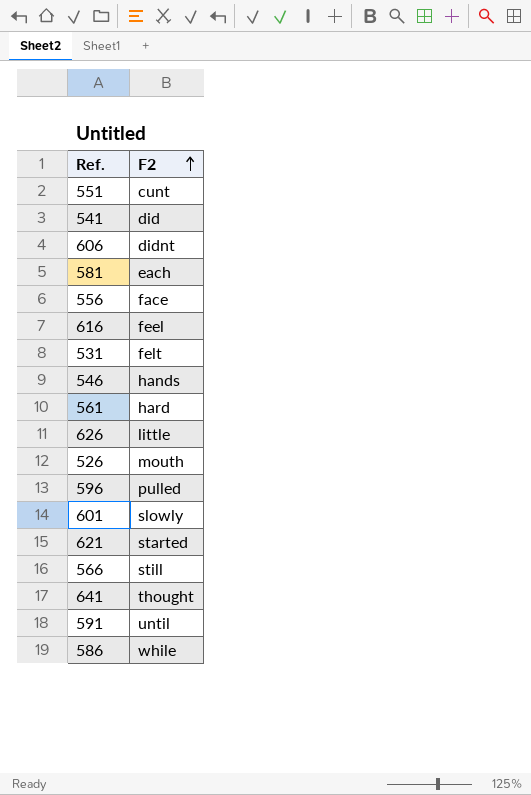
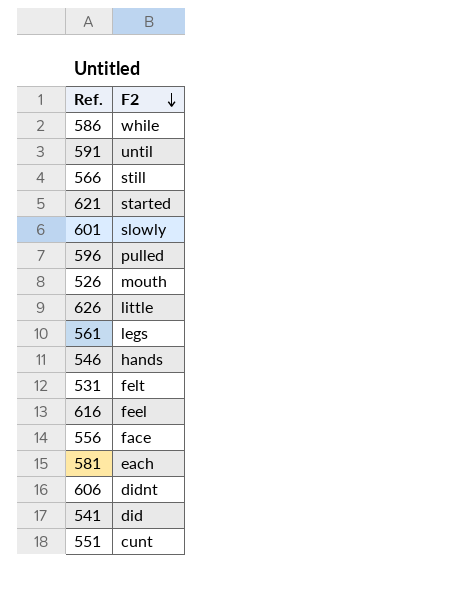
row order: F2 ascending -> F2 descending
row 641: thought -> none
561 | F2: hard -> legs

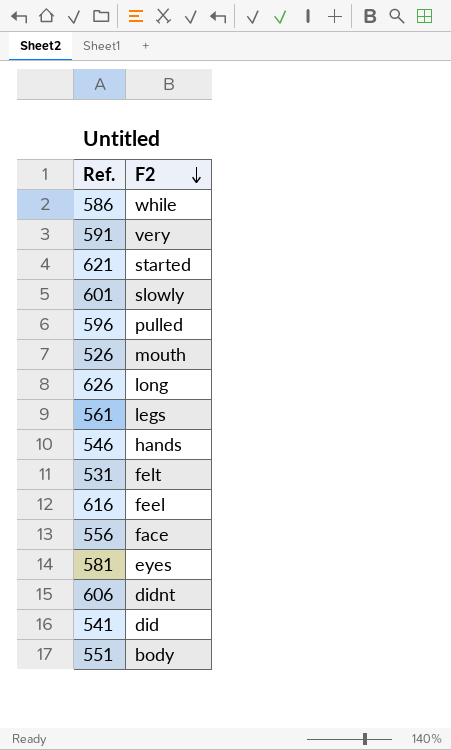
row 566: still -> none
591 | F2: until -> very
626 | F2: little -> long
581 | F2: each -> eyes
551 | F2: cunt -> body

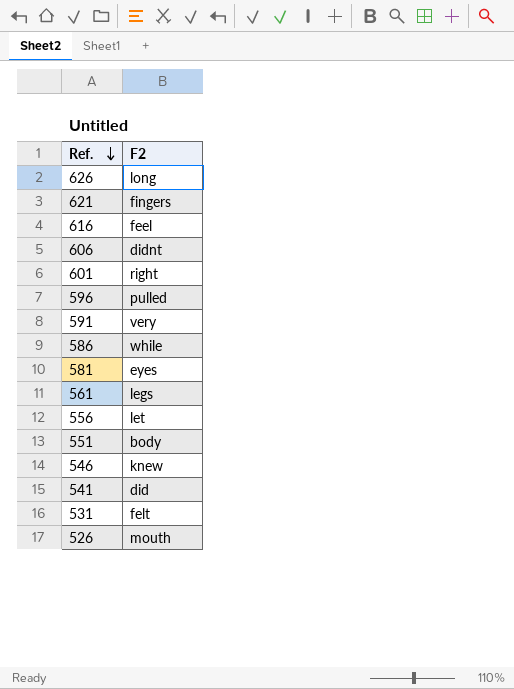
row order: F2 descending -> Ref. descending
621 | F2: started -> fingers
601 | F2: slowly -> right
556 | F2: face -> let
546 | F2: hands -> knew

